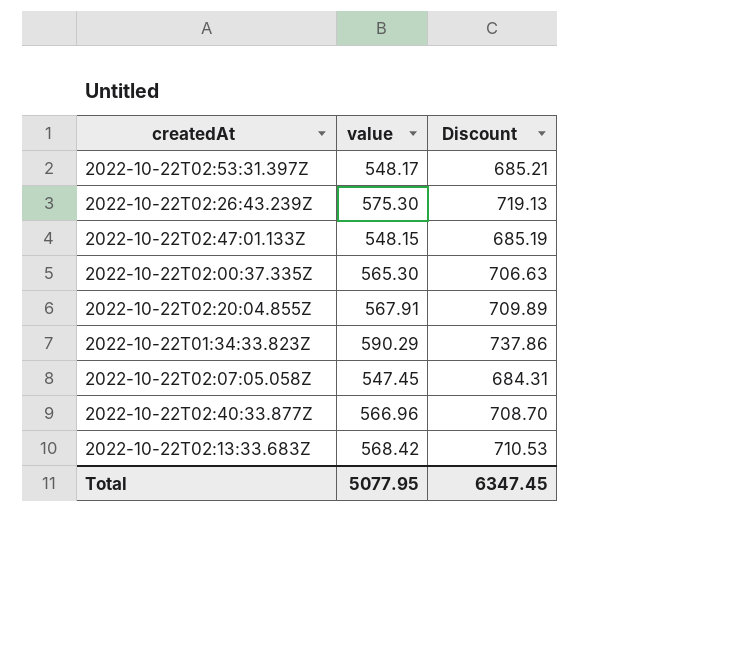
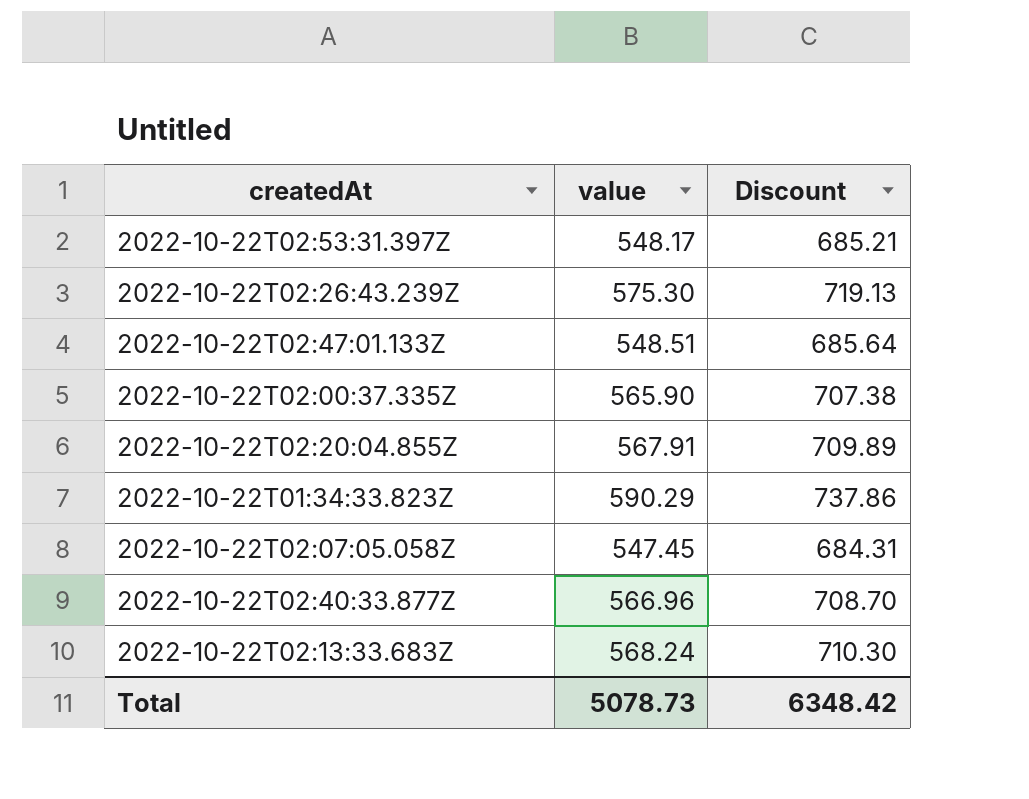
2022-10-22T02:47:01.133Z | value: 548.15 -> 548.51
2022-10-22T02:47:01.133Z | Discount: 685.19 -> 685.64
2022-10-22T02:00:37.335Z | value: 565.30 -> 565.90
2022-10-22T02:00:37.335Z | Discount: 706.63 -> 707.38
2022-10-22T02:13:33.683Z | value: 568.42 -> 568.24
2022-10-22T02:13:33.683Z | Discount: 710.53 -> 710.30
Total | value: 5077.95 -> 5078.73
Total | Discount: 6347.45 -> 6348.42

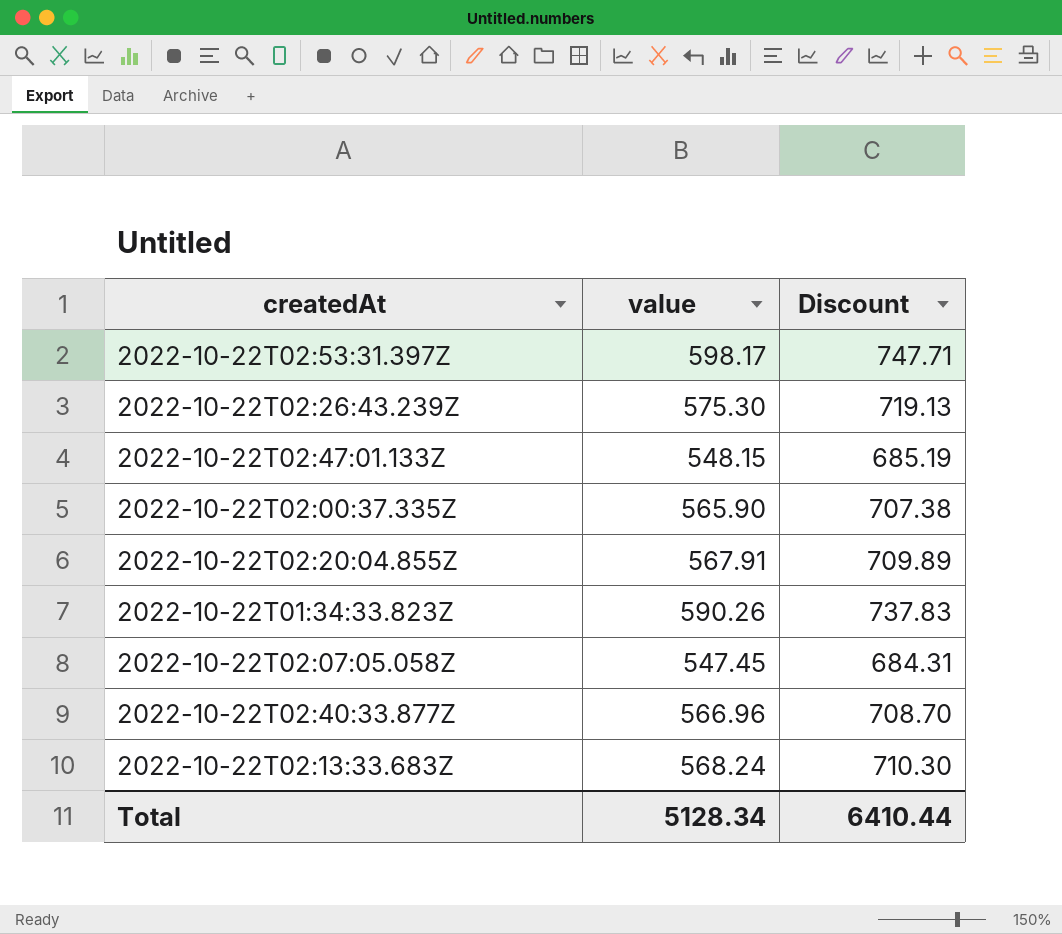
2022-10-22T02:53:31.397Z | value: 548.17 -> 598.17
2022-10-22T02:53:31.397Z | Discount: 685.21 -> 747.71
2022-10-22T02:47:01.133Z | value: 548.51 -> 548.15
2022-10-22T02:47:01.133Z | Discount: 685.64 -> 685.19
2022-10-22T01:34:33.823Z | value: 590.29 -> 590.26
2022-10-22T01:34:33.823Z | Discount: 737.86 -> 737.83
Total | value: 5078.73 -> 5128.34
Total | Discount: 6348.42 -> 6410.44

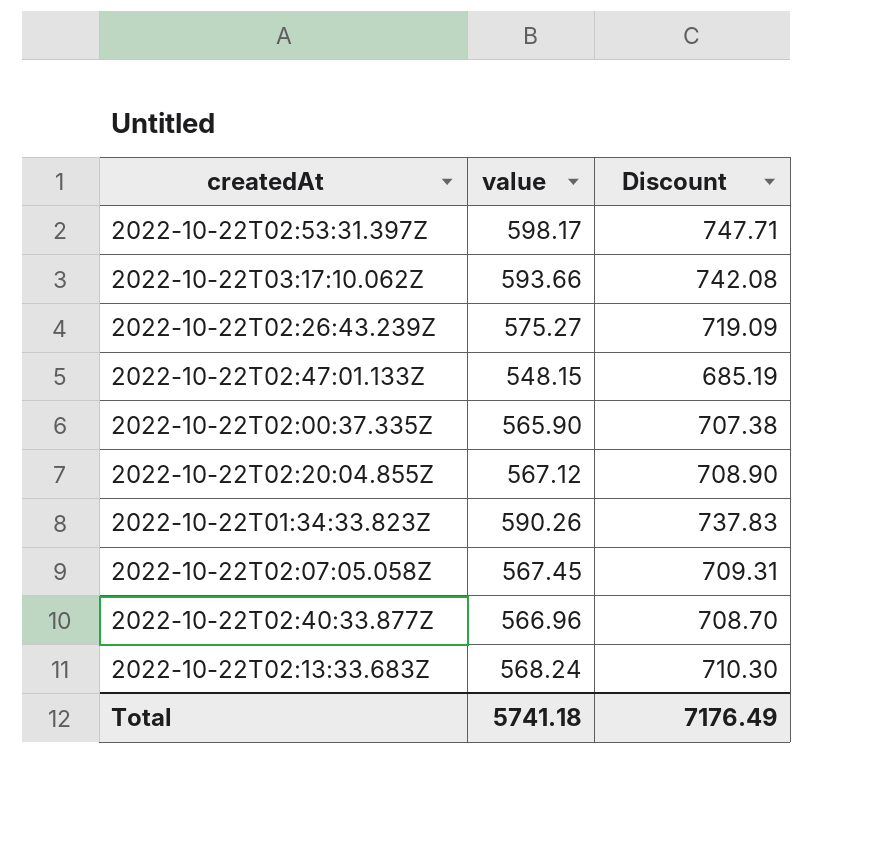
row 2022-10-22T03:17:10.062Z: none -> 593.66 | 742.08
2022-10-22T02:26:43.239Z | value: 575.30 -> 575.27
2022-10-22T02:26:43.239Z | Discount: 719.13 -> 719.09
2022-10-22T02:20:04.855Z | value: 567.91 -> 567.12
2022-10-22T02:20:04.855Z | Discount: 709.89 -> 708.90
2022-10-22T02:07:05.058Z | value: 547.45 -> 567.45
2022-10-22T02:07:05.058Z | Discount: 684.31 -> 709.31
Total | value: 5128.34 -> 5741.18
Total | Discount: 6410.44 -> 7176.49

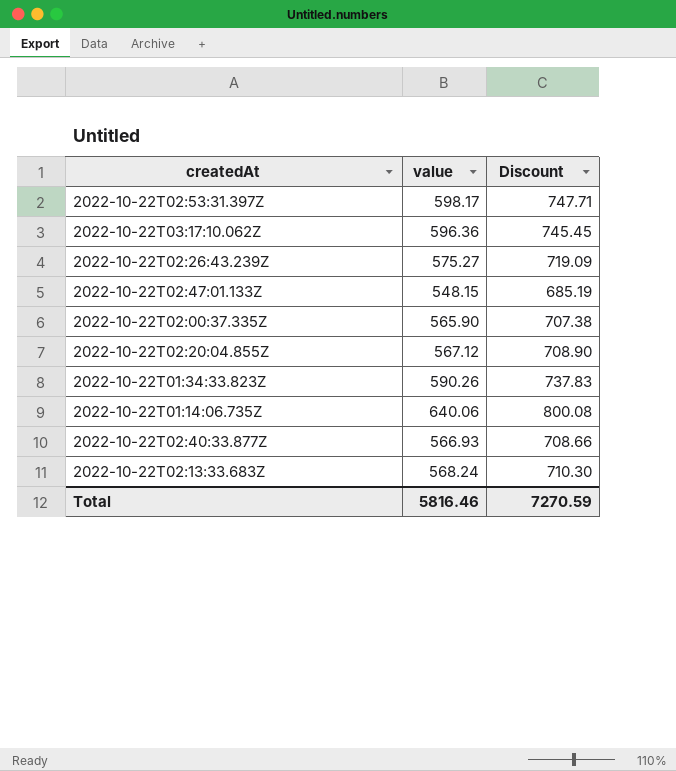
row 2022-10-22T02:07:05.058Z: 567.45 | 709.31 -> none
2022-10-22T03:17:10.062Z | value: 593.66 -> 596.36
2022-10-22T03:17:10.062Z | Discount: 742.08 -> 745.45
row 2022-10-22T01:14:06.735Z: none -> 640.06 | 800.08
2022-10-22T02:40:33.877Z | value: 566.96 -> 566.93
2022-10-22T02:40:33.877Z | Discount: 708.70 -> 708.66
Total | value: 5741.18 -> 5816.46
Total | Discount: 7176.49 -> 7270.59

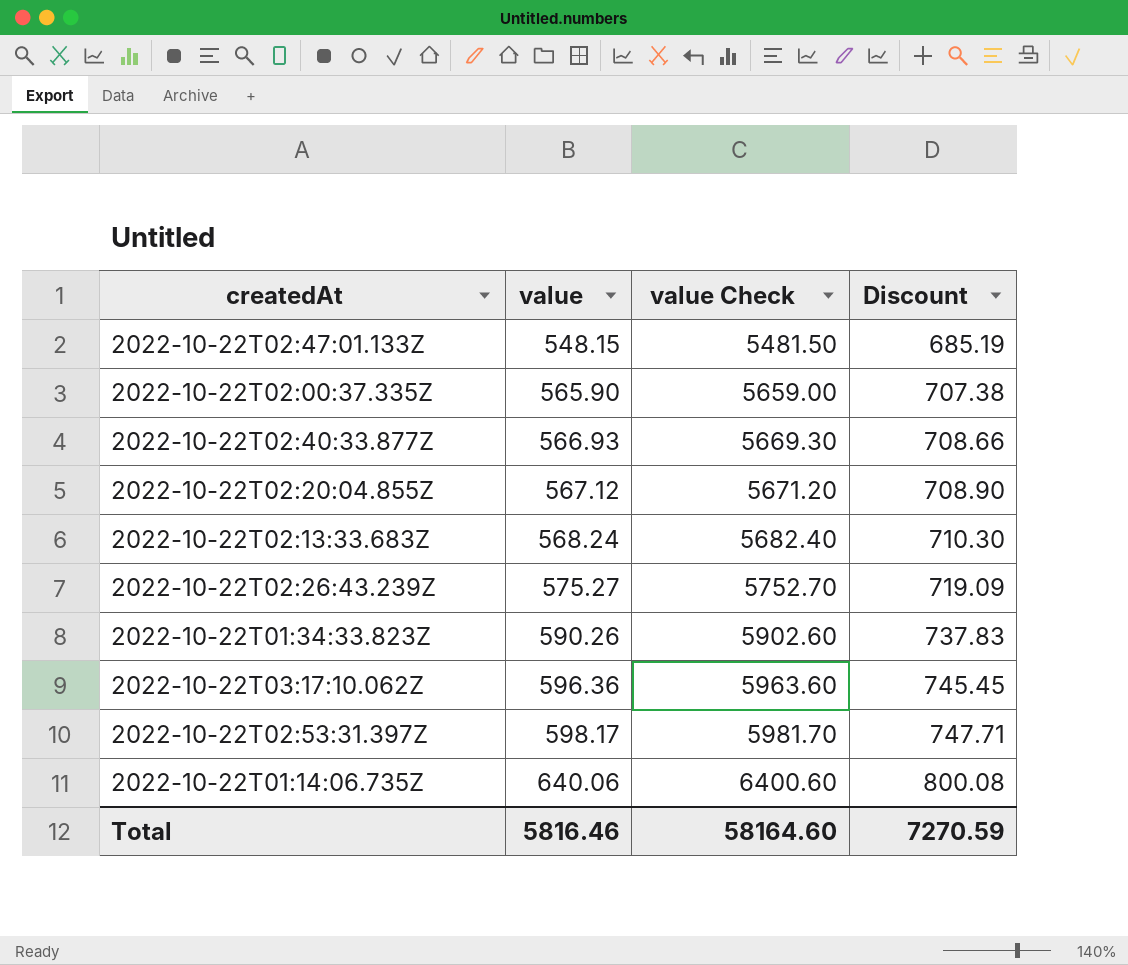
row order: none -> value ascending
column value Check | formula: none -> [value] * 10

